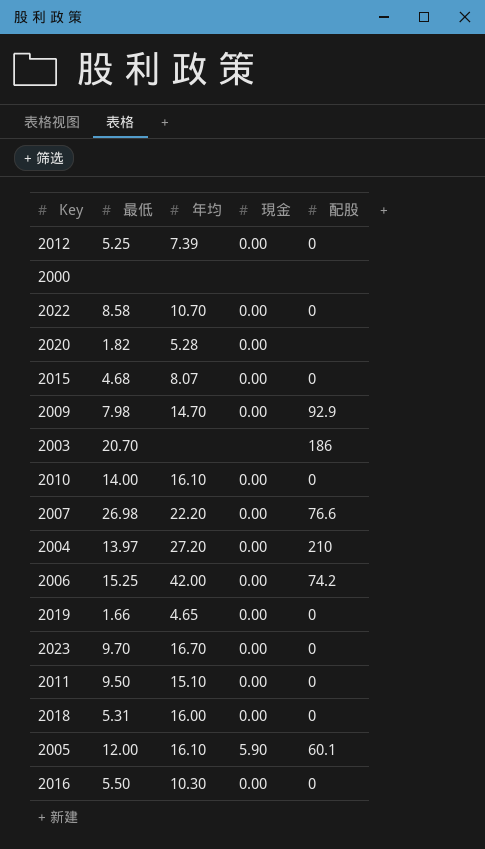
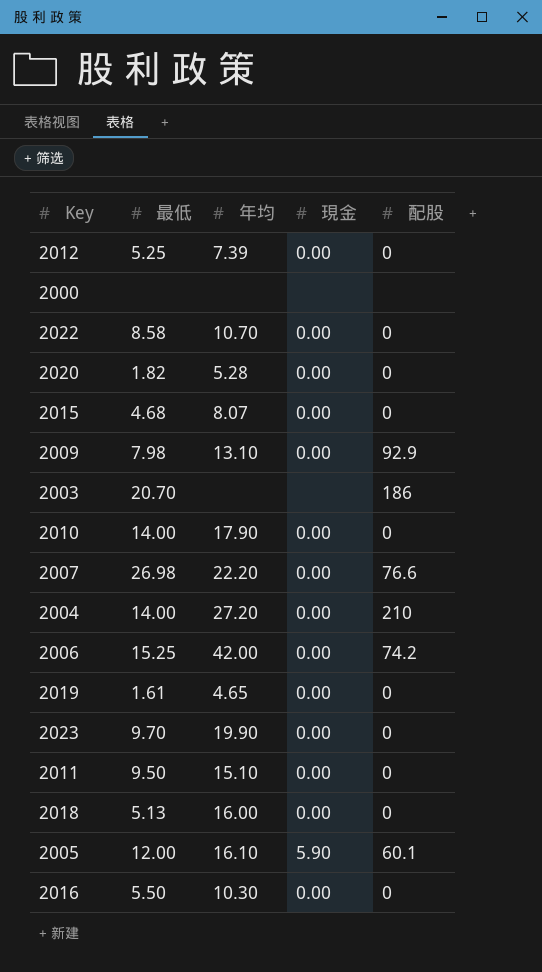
2020 | 配股: none -> 0
2009 | 年均: 14.70 -> 13.10
2010 | 年均: 16.10 -> 17.90
2004 | 最低: 13.97 -> 14.00
2019 | 最低: 1.66 -> 1.61
2023 | 年均: 16.70 -> 19.90
2018 | 最低: 5.31 -> 5.13

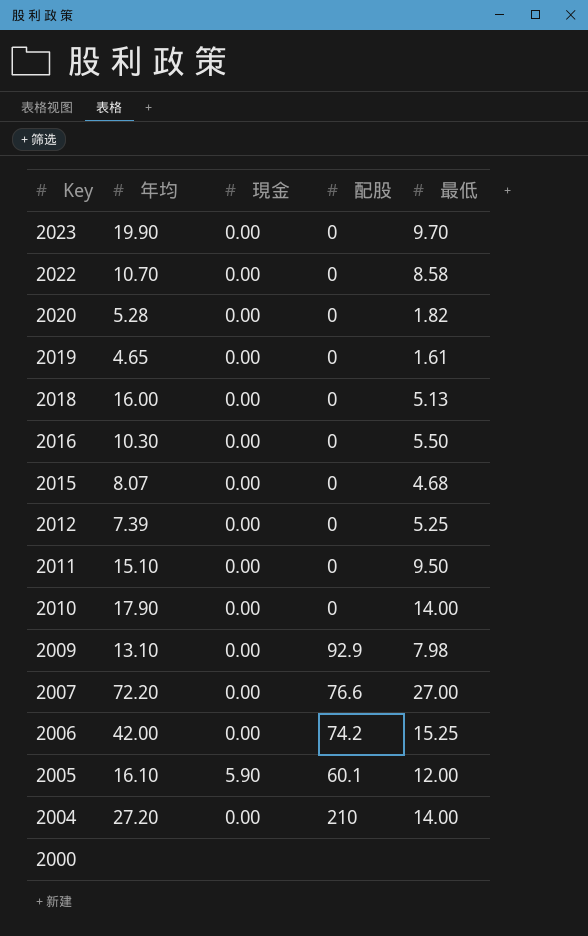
row order: none -> Key descending
column 最低 | position: 2 -> 5
row 2003: 20.70 | none | none | 186 -> none
2007 | 年均: 22.20 -> 72.20
2007 | 最低: 26.98 -> 27.00

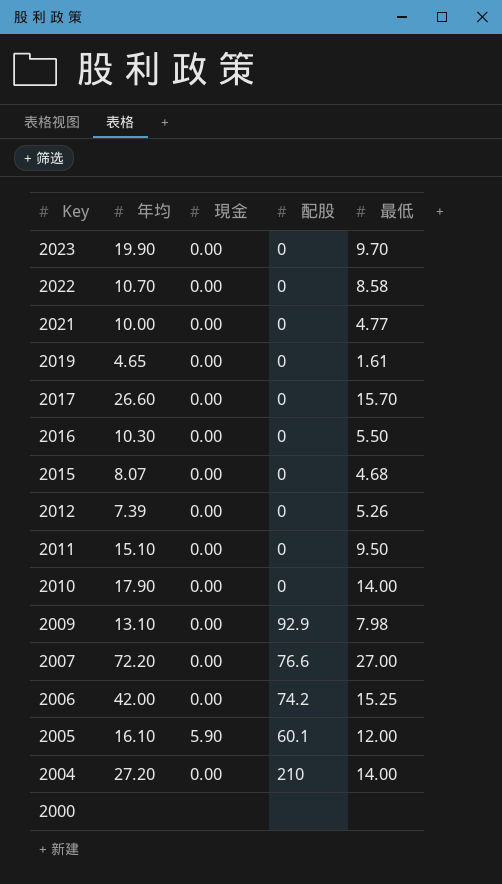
row 2020: 5.28 | 0.00 | 0 | 1.82 -> none
row 2018: 16.00 | 0.00 | 0 | 5.13 -> none
row 2021: none -> 10.00 | 0.00 | 0 | 4.77
row 2017: none -> 26.60 | 0.00 | 0 | 15.70
2012 | 最低: 5.25 -> 5.26

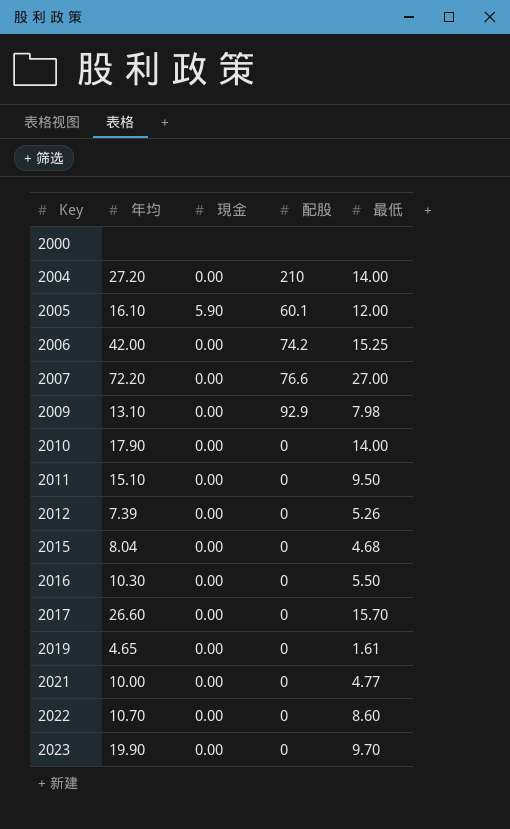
row order: Key descending -> Key ascending
2015 | 年均: 8.07 -> 8.04
2022 | 最低: 8.58 -> 8.60

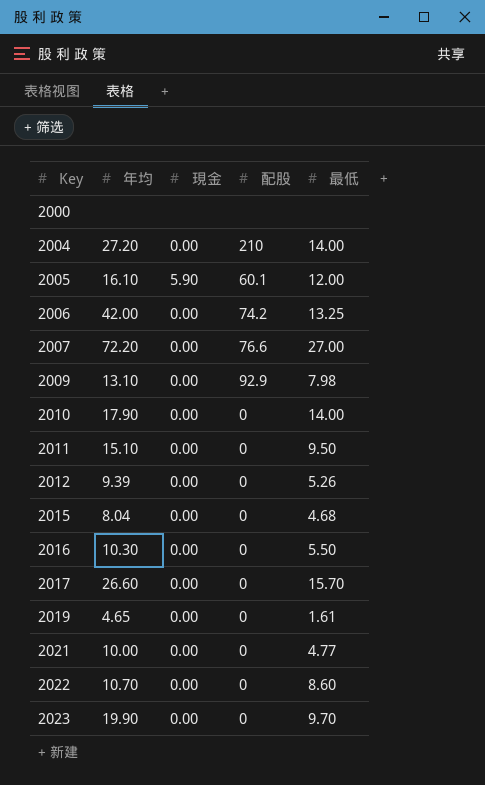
2006 | 最低: 15.25 -> 13.25
2012 | 年均: 7.39 -> 9.39

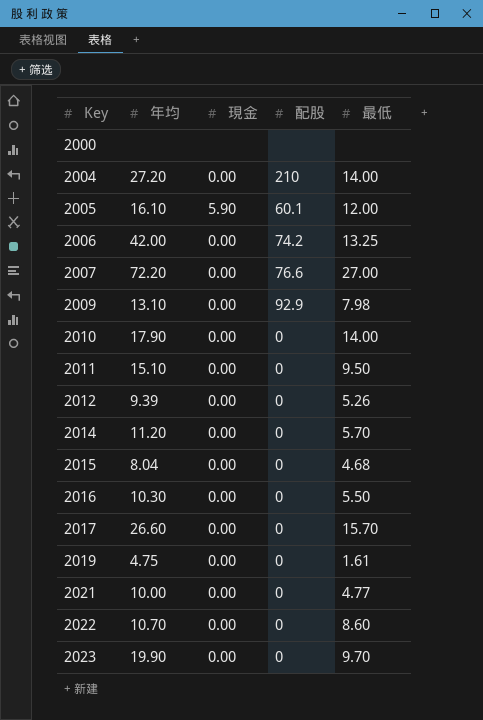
row 2014: none -> 11.20 | 0.00 | 0 | 5.70
2019 | 年均: 4.65 -> 4.75

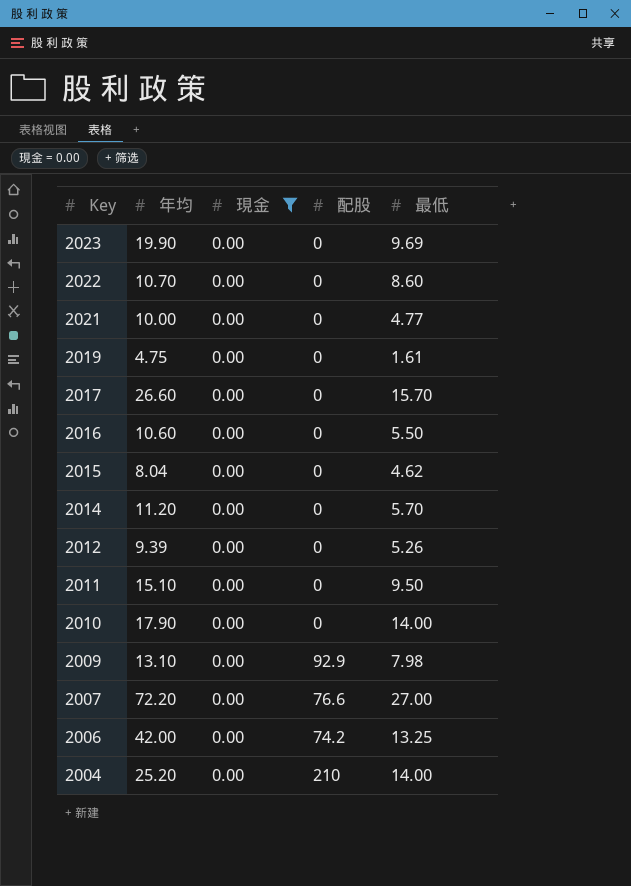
filter: none -> 現金 = 0.00
row order: Key ascending -> Key descending
2023 | 最低: 9.70 -> 9.69
2016 | 年均: 10.30 -> 10.60
2015 | 最低: 4.68 -> 4.62
2004 | 年均: 27.20 -> 25.20

